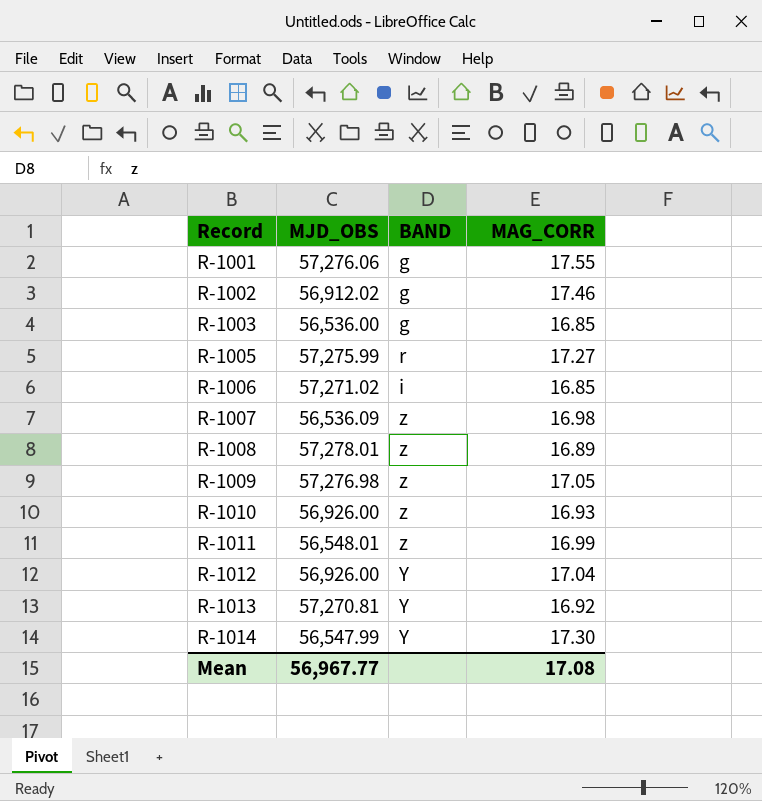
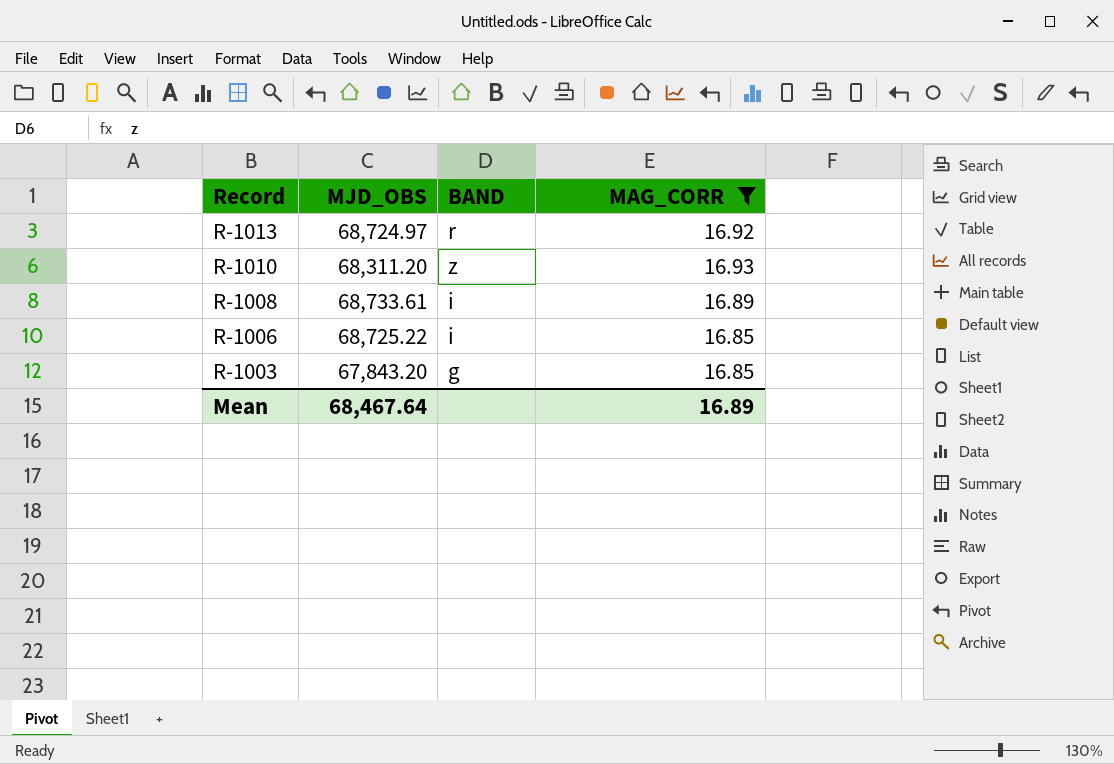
filter: none -> MAG_CORR <= 16.93
row order: Record ascending -> Record descending
R-1013 | MJD_OBS: 57,270.81 -> 68,724.97
R-1013 | BAND: Y -> r
R-1010 | MJD_OBS: 56,926.00 -> 68,311.20
R-1008 | MJD_OBS: 57,278.01 -> 68,733.61
R-1008 | BAND: z -> i
R-1006 | MJD_OBS: 57,271.02 -> 68,725.22
R-1003 | MJD_OBS: 56,536.00 -> 67,843.20
Mean | MJD_OBS: 56,967.77 -> 68,467.64
Mean | MAG_CORR: 17.08 -> 16.89

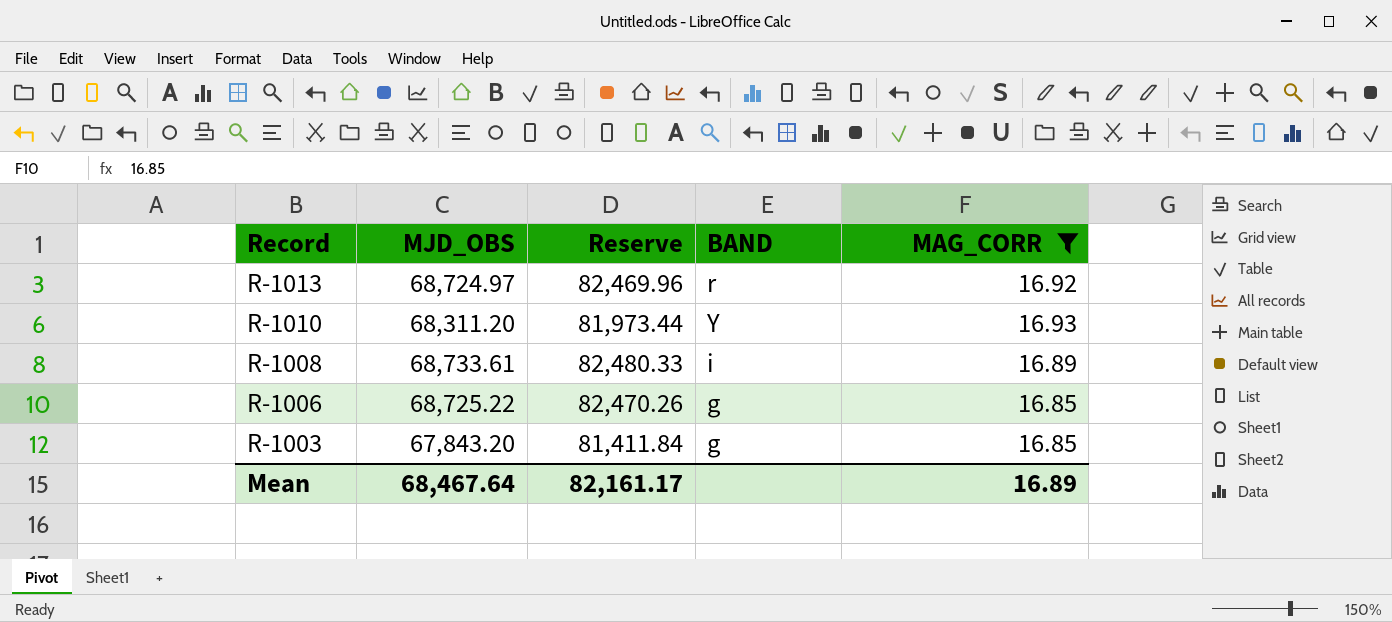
column Reserve | formula: none -> [MJD_OBS] * 1.2
R-1010 | BAND: z -> Y
R-1006 | BAND: i -> g

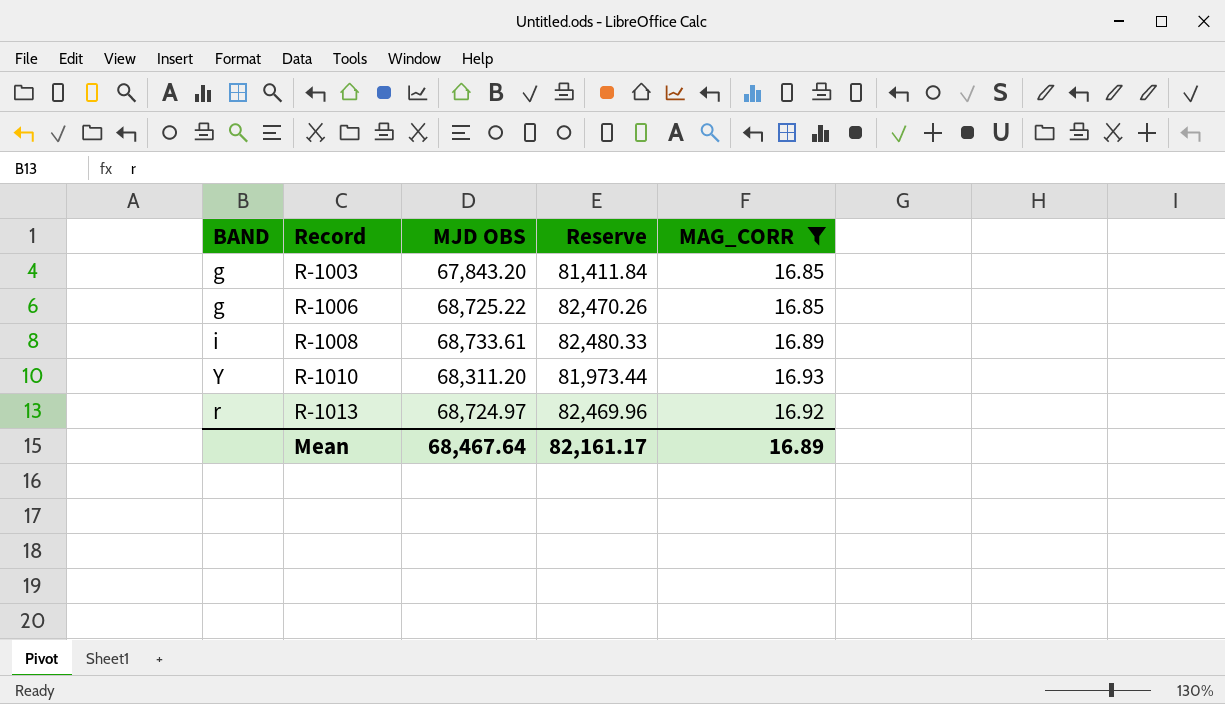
row order: Record descending -> Record ascending
column BAND | position: 4 -> 1
column name: MJD_OBS -> MJD OBS

